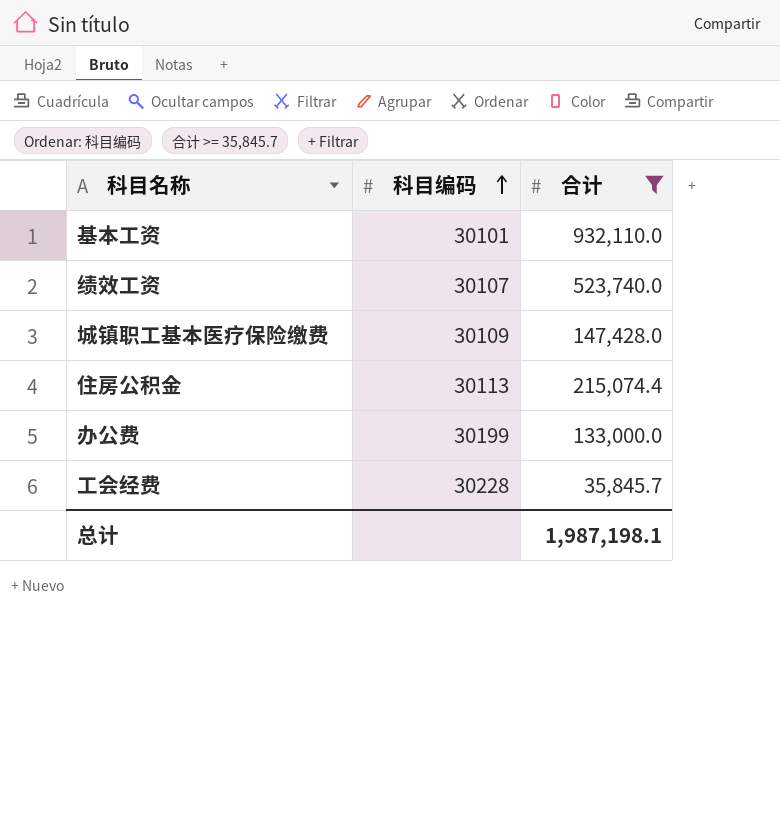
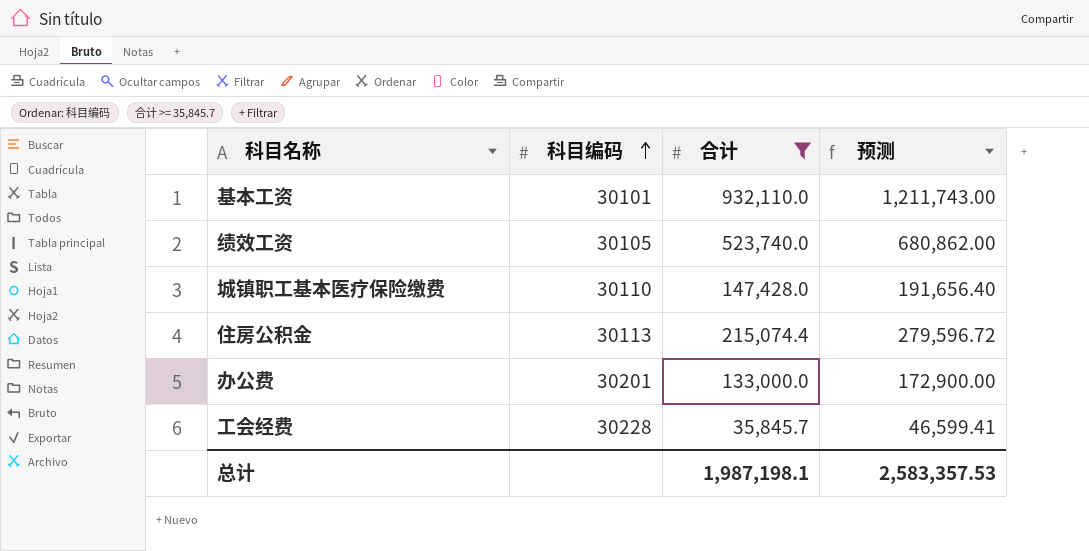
column 预测 | formula: none -> [合计] * 1.3
绩效工资 | 科目编码: 30107 -> 30105
城镇职工基本医疗保险缴费 | 科目编码: 30109 -> 30110
办公费 | 科目编码: 30199 -> 30201

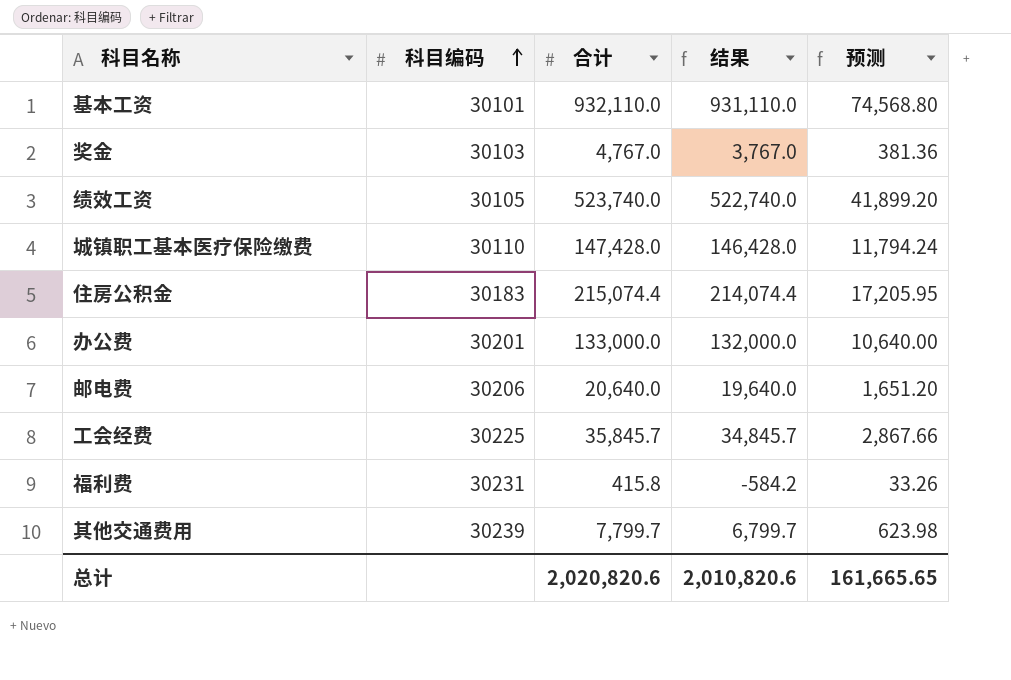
filter: 合计 >= 35,845.7 -> none
column 结果 | formula: none -> [合计] - 1000
column 预测 | formula: [合计] * 1.3 -> [合计] * 0.08
住房公积金 | 科目编码: 30113 -> 30183
工会经费 | 科目编码: 30228 -> 30225
总计 | 合计: 1,987,198.1 -> 2,020,820.6
总计 | 预测: 2,583,357.53 -> 161,665.65

